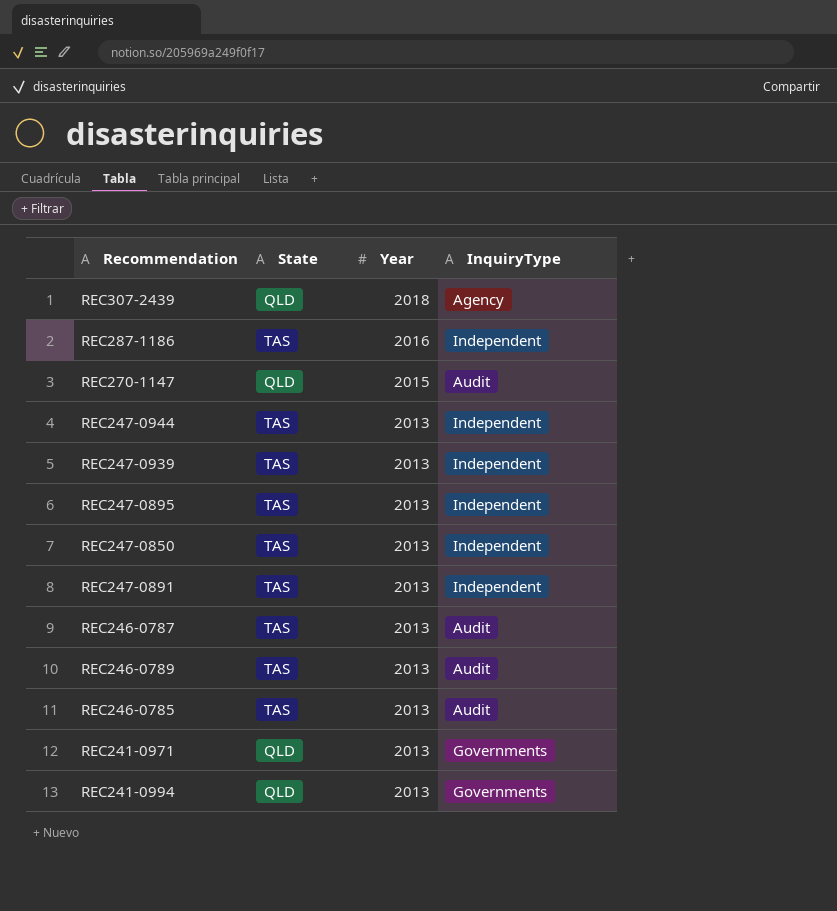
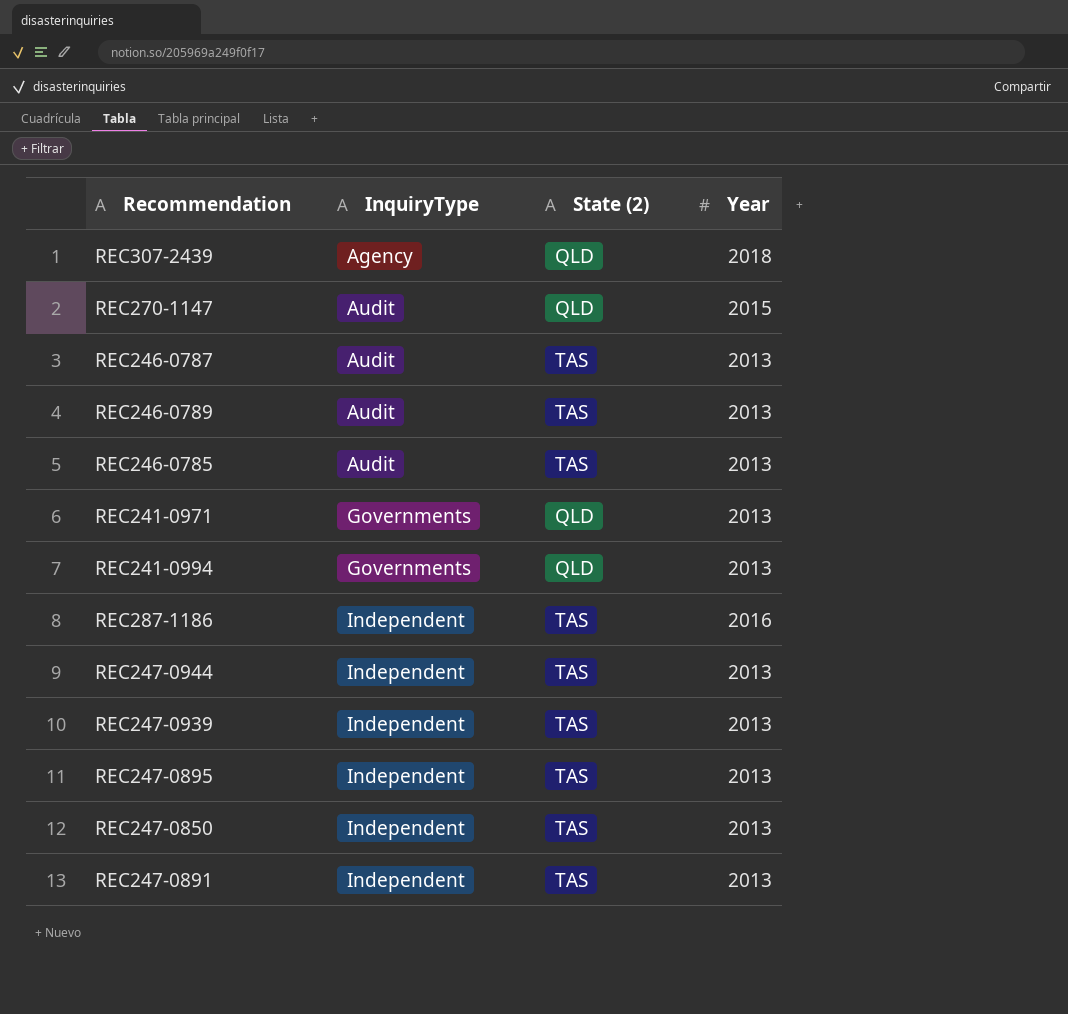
row order: Year descending -> InquiryType ascending
column InquiryType | position: 4 -> 2
column name: State -> State (2)

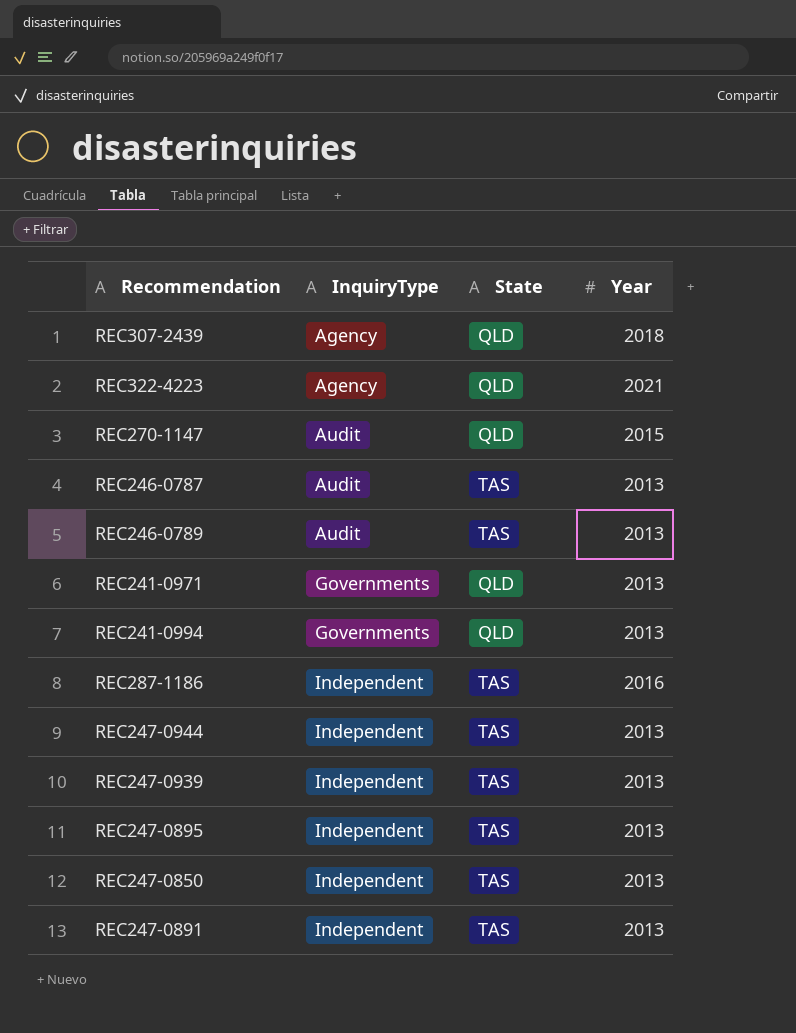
column name: State (2) -> State
row REC246-0785: Audit | TAS | 2013 -> none
row REC322-4223: none -> Agency | QLD | 2021

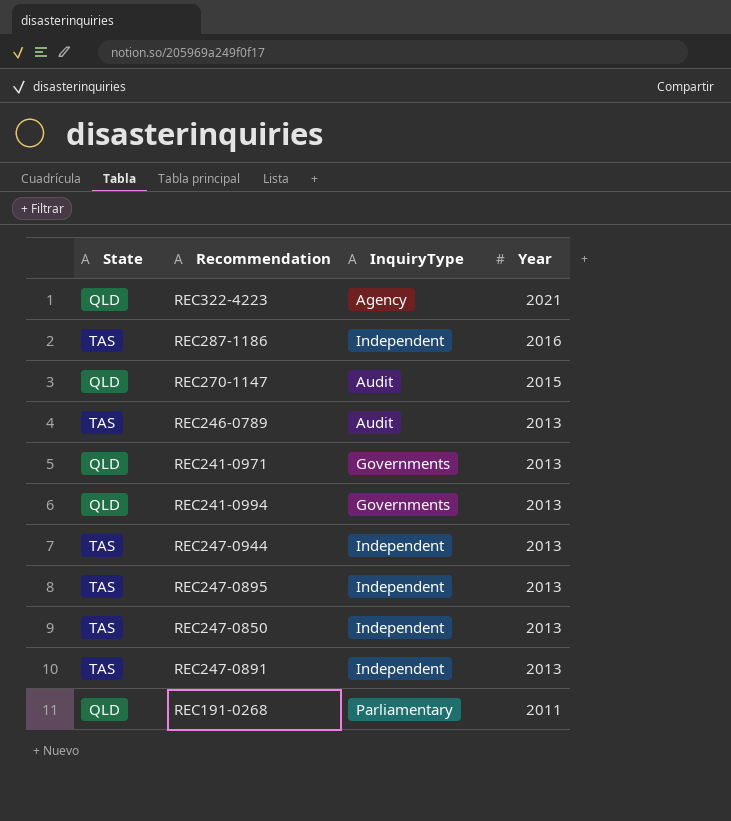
row order: InquiryType ascending -> Year descending
column State | position: 3 -> 1
row REC307-2439: Agency | QLD | 2018 -> none
row REC246-0787: Audit | TAS | 2013 -> none
row REC247-0939: Independent | TAS | 2013 -> none
row REC191-0268: none -> QLD | Parliamentary | 2011

